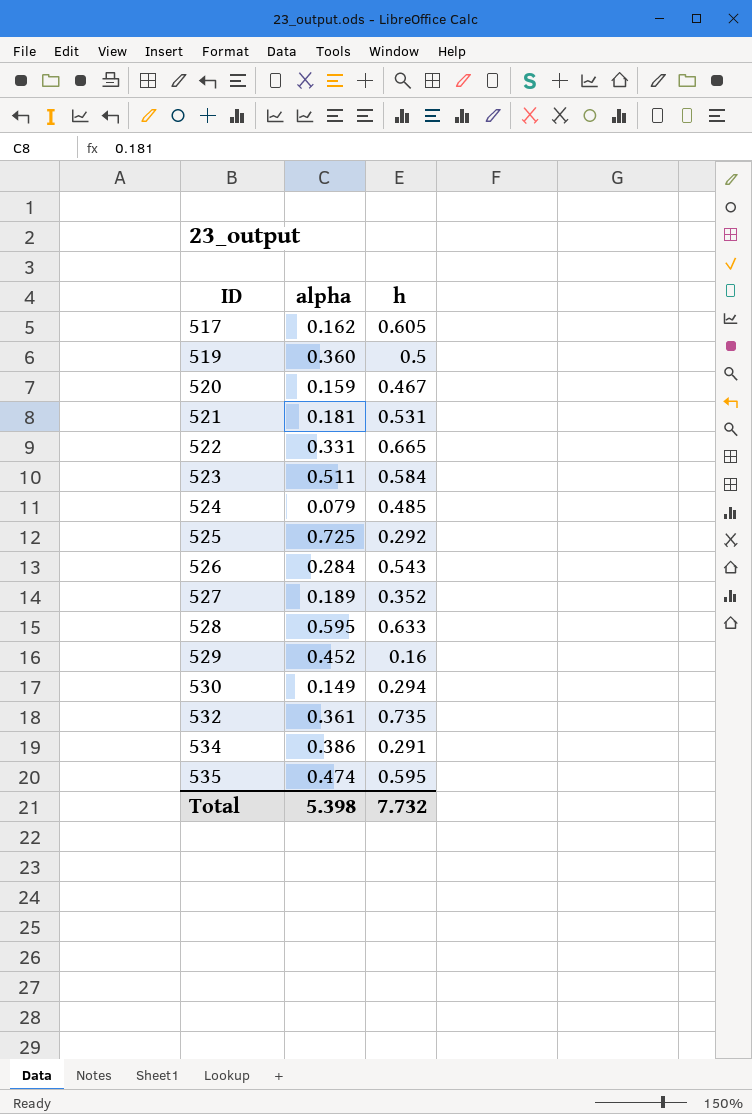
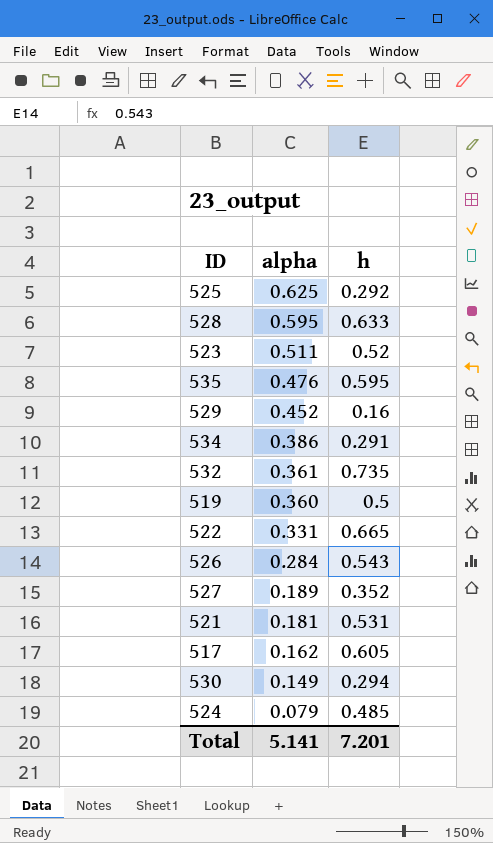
row order: ID ascending -> alpha descending
row 520: 0.159 | 0.467 -> none
525 | alpha: 0.725 -> 0.625
523 | h: 0.584 -> 0.52
535 | alpha: 0.474 -> 0.476
Total | alpha: 5.398 -> 5.141
Total | h: 7.732 -> 7.201

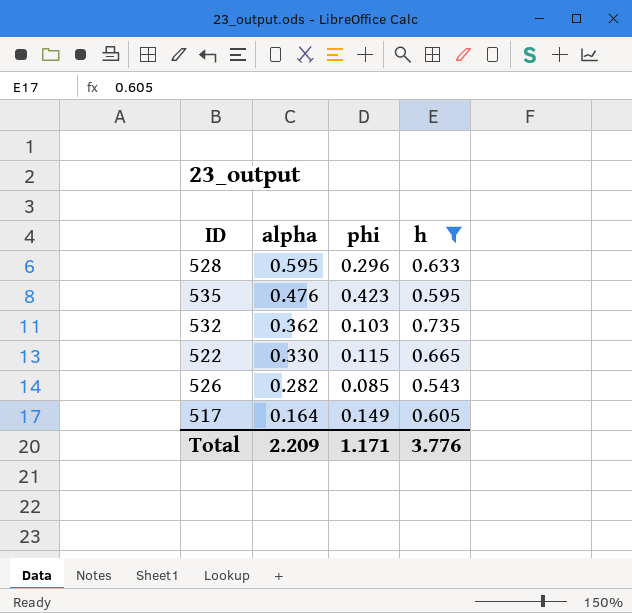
filter: none -> h >= 0.543
column phi | position: none -> 3
532 | alpha: 0.361 -> 0.362
522 | alpha: 0.331 -> 0.330
526 | alpha: 0.284 -> 0.282
517 | alpha: 0.162 -> 0.164
Total | alpha: 5.141 -> 2.209
Total | h: 7.201 -> 3.776

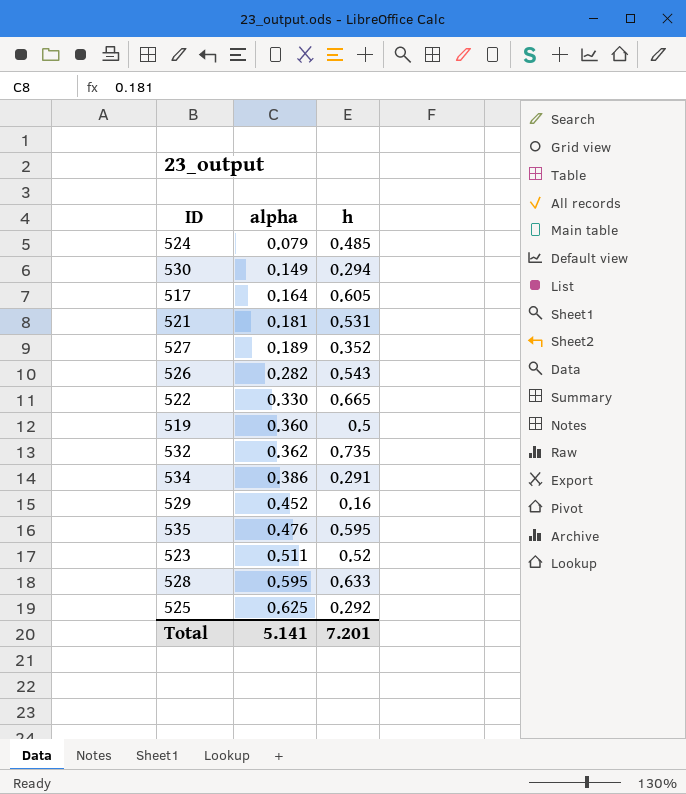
filter: h >= 0.543 -> none
row order: alpha descending -> alpha ascending
column phi | position: 3 -> none
Total | alpha: 2.209 -> 5.141
Total | h: 3.776 -> 7.201

